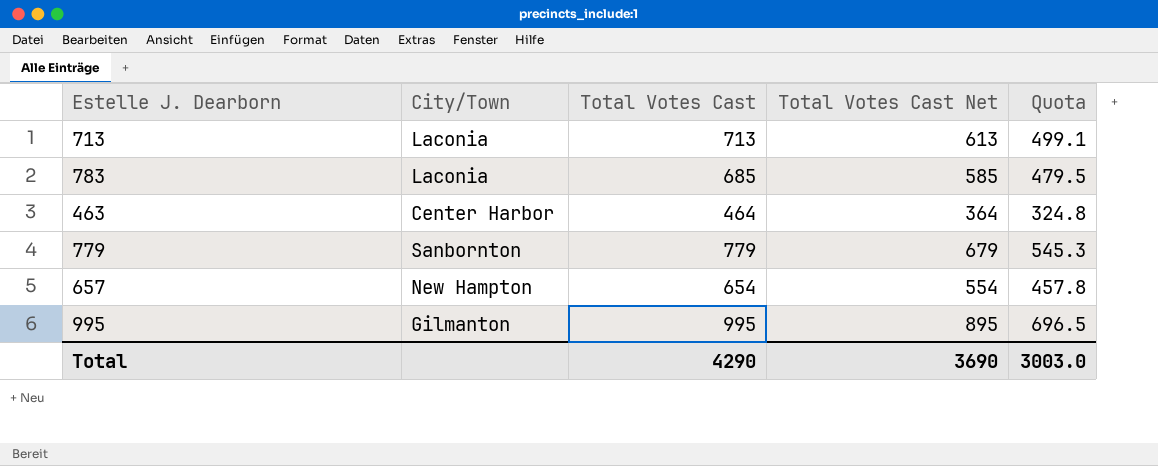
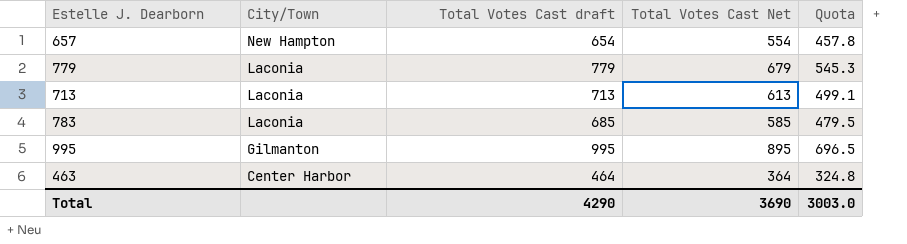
row order: none -> City/Town descending
column name: Total Votes Cast -> Total Votes Cast draft
779 | City/Town: Sanbornton -> Laconia

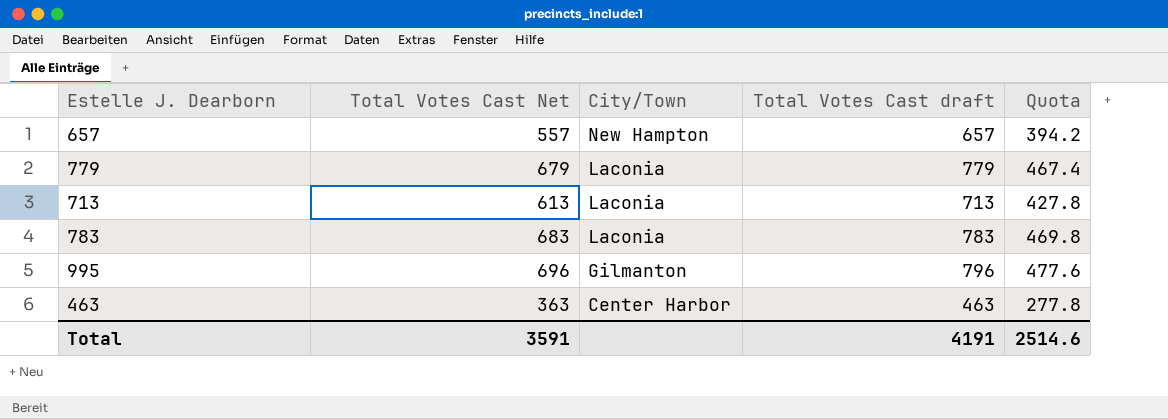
column Total Votes Cast Net | position: 4 -> 2
column Quota | formula: [Total Votes Cast draft] * 0.7 -> [Total Votes Cast draft] * 0.6
657 | Total Votes Cast Net: 554 -> 557
657 | Total Votes Cast draft: 654 -> 657
783 | Total Votes Cast Net: 585 -> 683
783 | Total Votes Cast draft: 685 -> 783
995 | Total Votes Cast Net: 895 -> 696
995 | Total Votes Cast draft: 995 -> 796
463 | Total Votes Cast Net: 364 -> 363
463 | Total Votes Cast draft: 464 -> 463
Total | Total Votes Cast Net: 3690 -> 3591
Total | Total Votes Cast draft: 4290 -> 4191
Total | Quota: 3003.0 -> 2514.6

